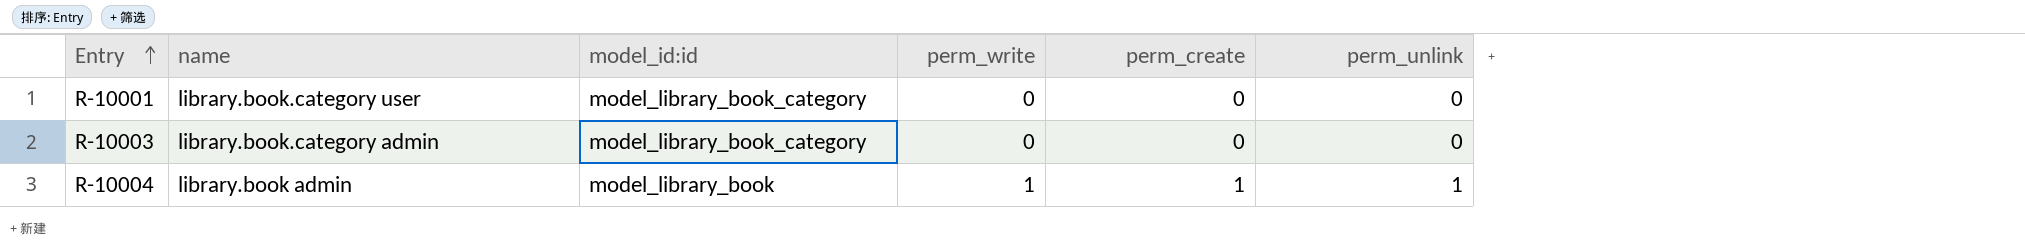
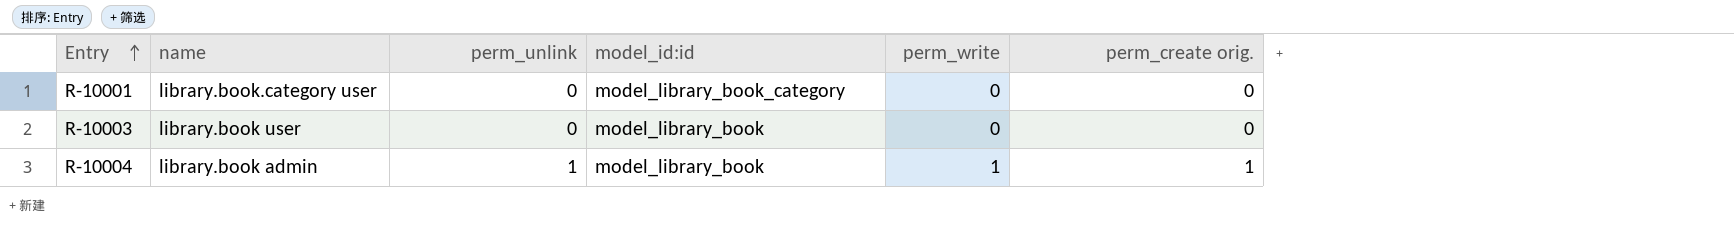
column perm_unlink | position: 6 -> 3
column name: perm_create -> perm_create orig.
R-10003 | name: library.book.category admin -> library.book user
R-10003 | model_id:id: model_library_book_category -> model_library_book

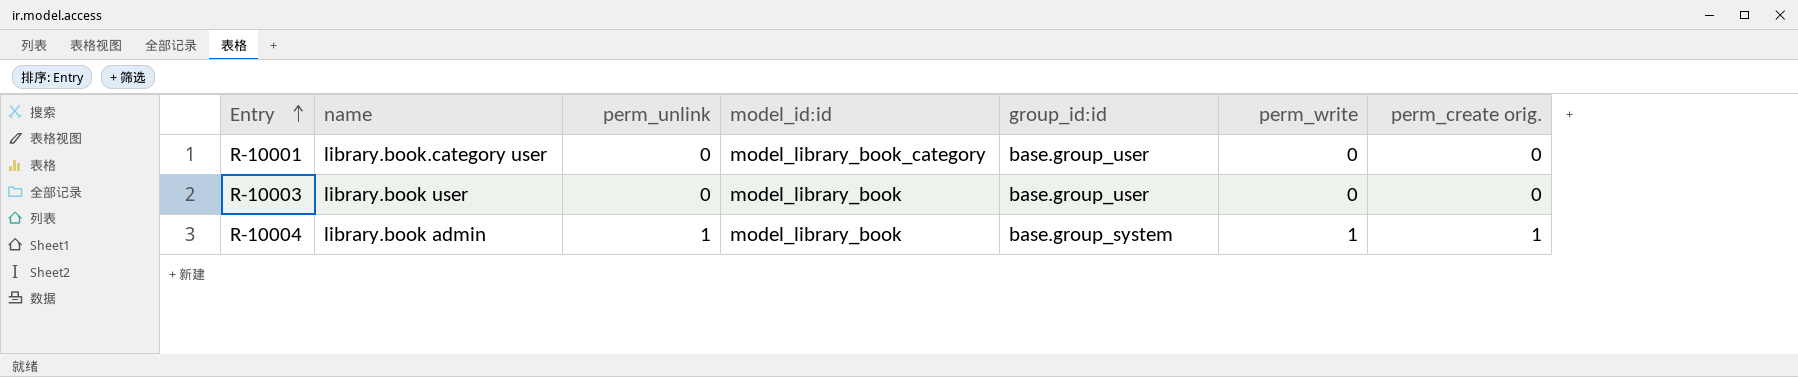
column group_id:id | position: none -> 5

